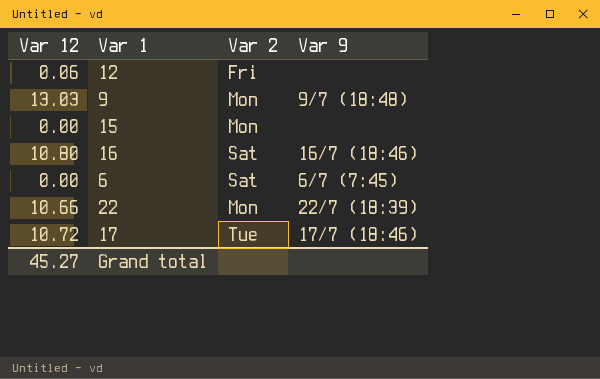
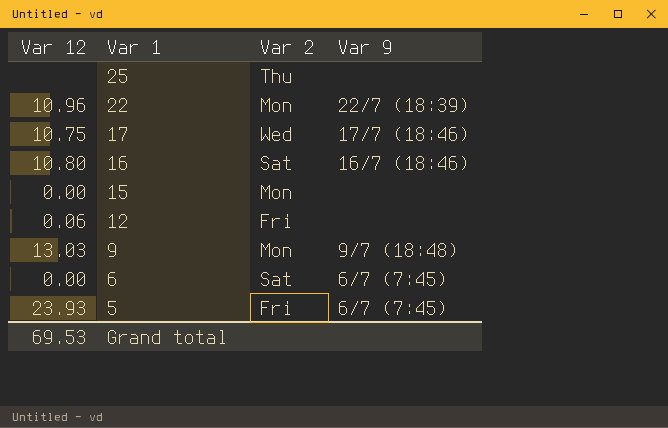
row order: none -> Var 1 descending
row 25: none -> none | Thu | none
22 | Var 12: 10.66 -> 10.96
17 | Var 12: 10.72 -> 10.75
17 | Var 2: Tue -> Wed
row 5: none -> 23.93 | Fri | 6/7 (7:45)
Grand total | Var 12: 45.27 -> 69.53

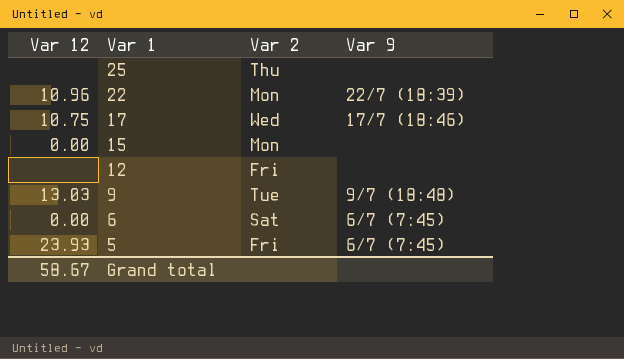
row 16: 10.80 | Sat | 16/7 (18:46) -> none
12 | Var 12: 0.06 -> none
9 | Var 2: Mon -> Tue
Grand total | Var 12: 69.53 -> 58.67

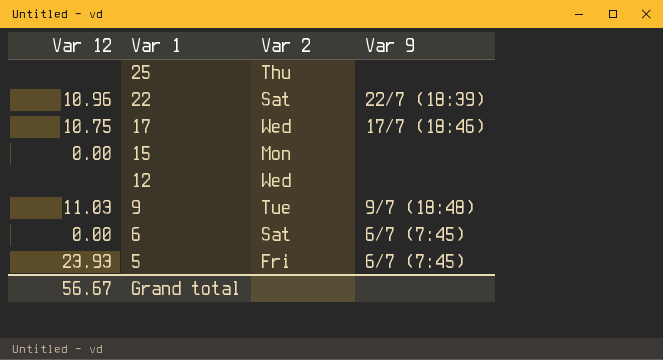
22 | Var 2: Mon -> Sat
12 | Var 2: Fri -> Wed
9 | Var 12: 13.03 -> 11.03
Grand total | Var 12: 58.67 -> 56.67

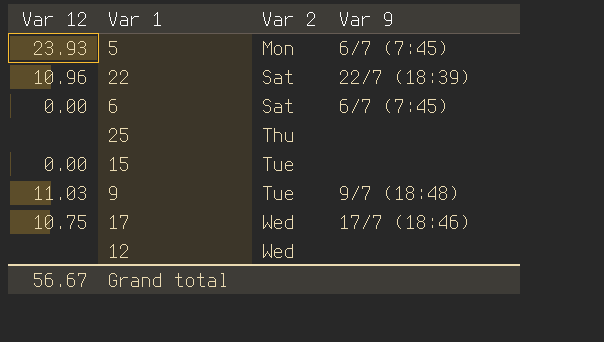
row order: Var 1 descending -> Var 2 ascending
5 | Var 2: Fri -> Mon
15 | Var 2: Mon -> Tue

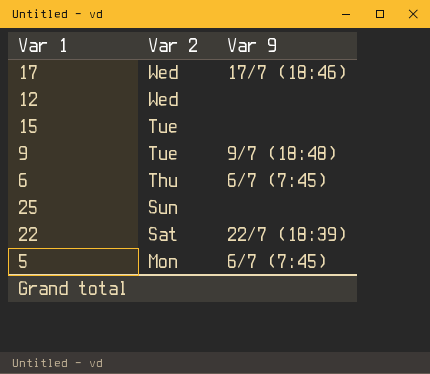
row order: Var 2 ascending -> Var 2 descending
column Var 12 | position: 1 -> none
6 | Var 2: Sat -> Thu
25 | Var 2: Thu -> Sun

